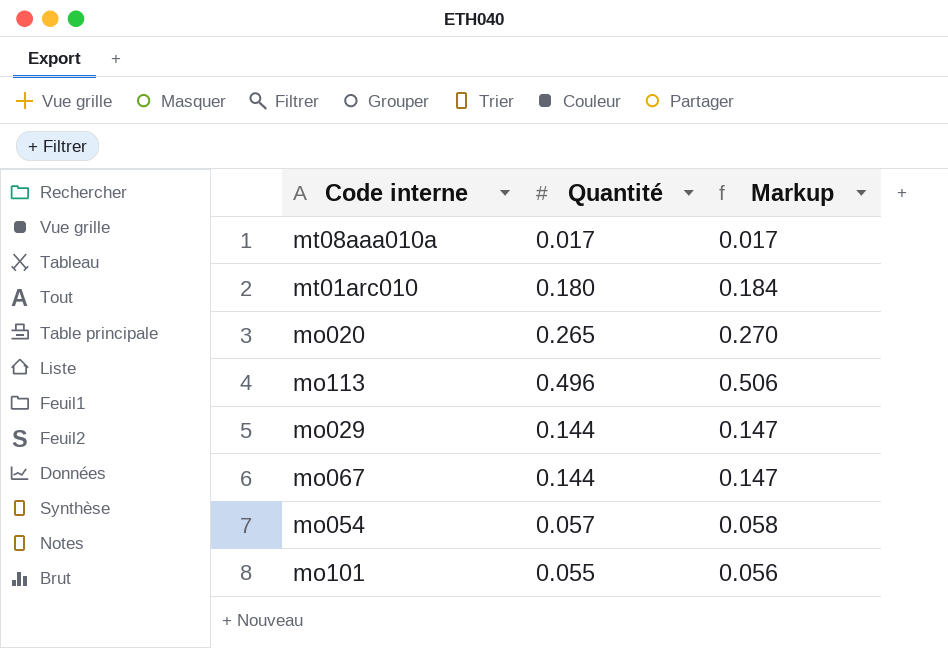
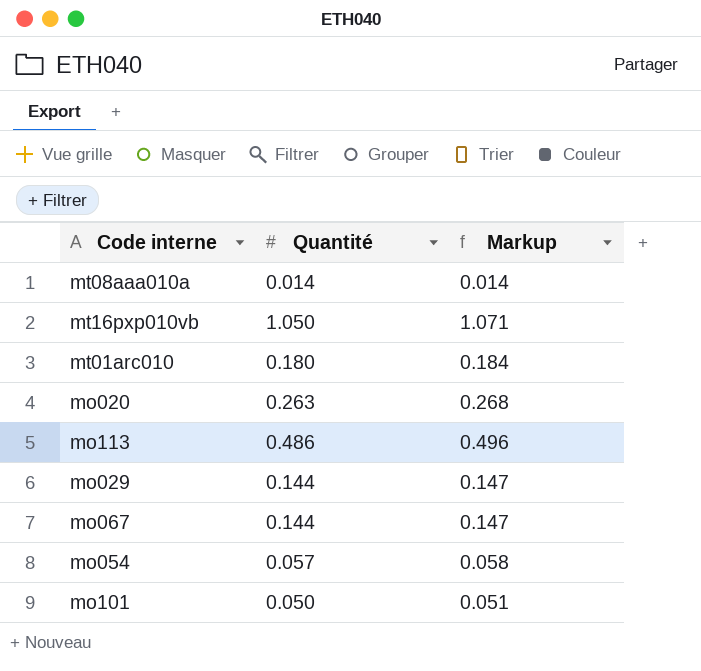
mt08aaa010a | Quantité: 0.017 -> 0.014
mt08aaa010a | Markup: 0.017 -> 0.014
row mt16pxp010vb: none -> 1.050 | 1.071
mo020 | Quantité: 0.265 -> 0.263
mo020 | Markup: 0.270 -> 0.268
mo113 | Quantité: 0.496 -> 0.486
mo113 | Markup: 0.506 -> 0.496
mo101 | Quantité: 0.055 -> 0.050
mo101 | Markup: 0.056 -> 0.051

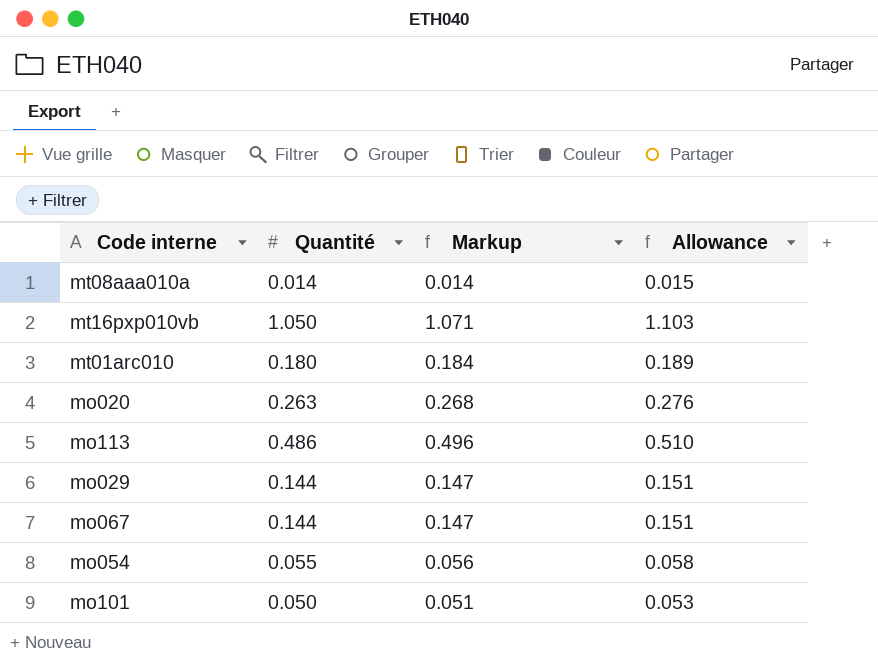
column Allowance | formula: none -> [Quantité] * 1.05
mo054 | Quantité: 0.057 -> 0.055
mo054 | Markup: 0.058 -> 0.056

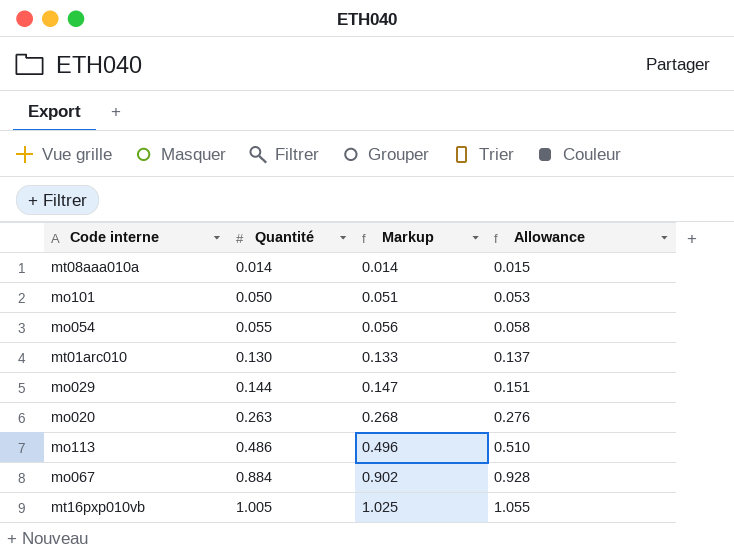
row order: none -> Quantité ascending
mt01arc010 | Quantité: 0.180 -> 0.130
mt01arc010 | Markup: 0.184 -> 0.133
mt01arc010 | Allowance: 0.189 -> 0.137
mo067 | Quantité: 0.144 -> 0.884
mo067 | Markup: 0.147 -> 0.902
mo067 | Allowance: 0.151 -> 0.928
mt16pxp010vb | Quantité: 1.050 -> 1.005
mt16pxp010vb | Markup: 1.071 -> 1.025
mt16pxp010vb | Allowance: 1.103 -> 1.055

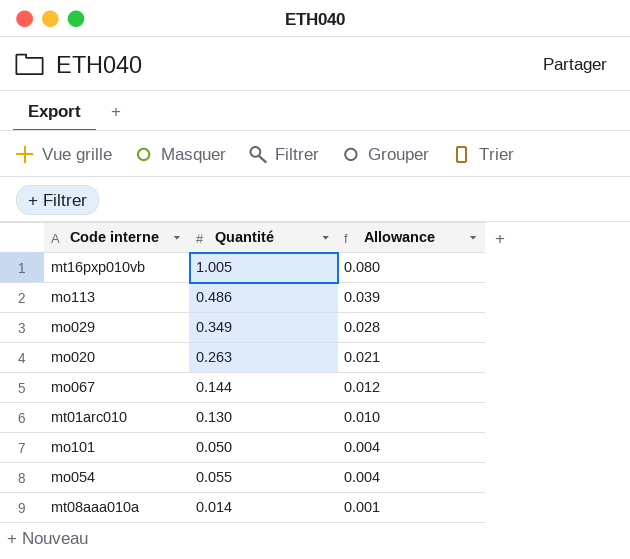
row order: Quantité ascending -> Allowance descending
column Markup | formula: [Quantité] * 1.02 -> none
column Allowance | formula: [Quantité] * 1.05 -> [Quantité] * 0.08
mo029 | Quantité: 0.144 -> 0.349
mo067 | Quantité: 0.884 -> 0.144

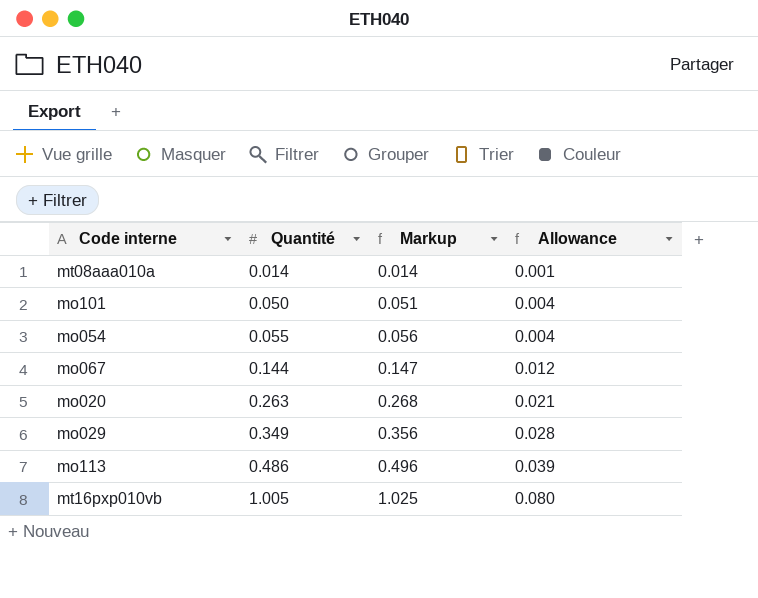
row order: Allowance descending -> Quantité ascending
column Markup | formula: none -> [Quantité] * 1.02
row mt01arc010: 0.130 | 0.010 -> none

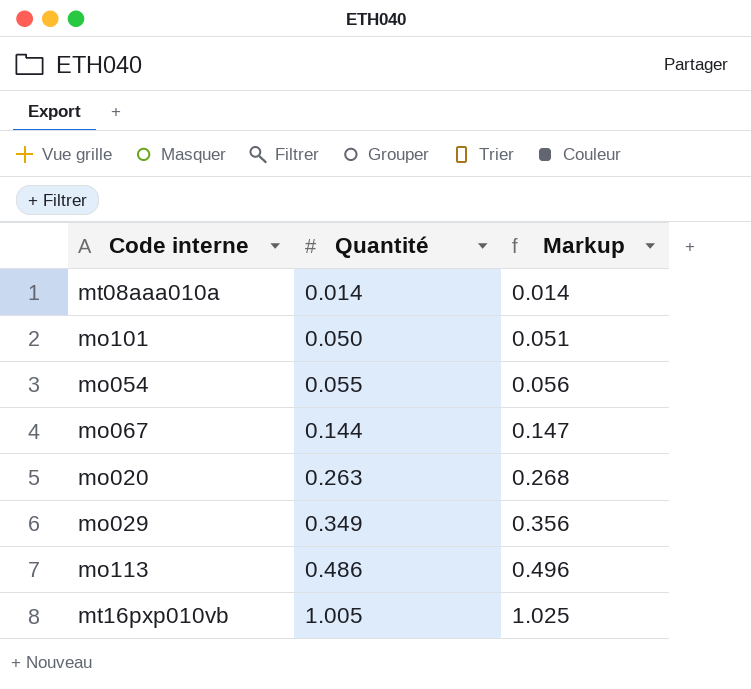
column Allowance | formula: [Quantité] * 0.08 -> none

